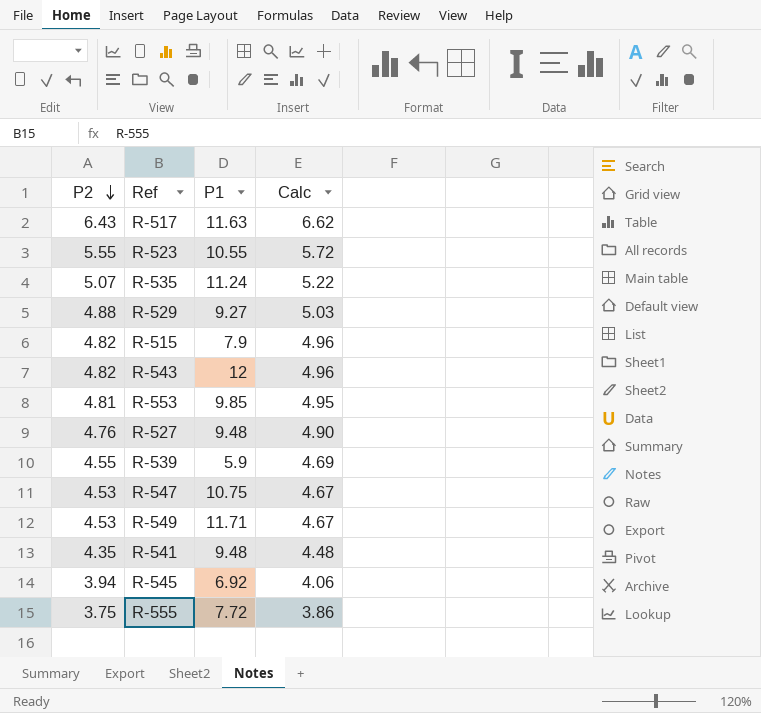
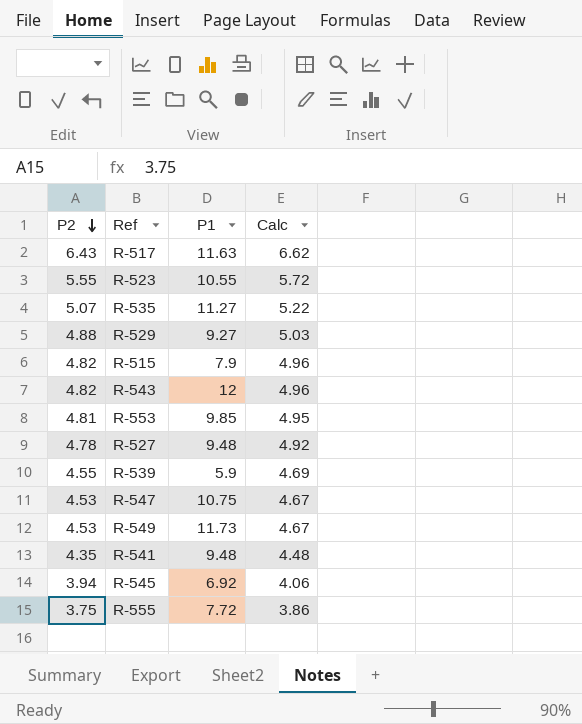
R-535 | P1: 11.24 -> 11.27
R-527 | P2: 4.76 -> 4.78
R-527 | Calc: 4.90 -> 4.92
R-549 | P1: 11.71 -> 11.73

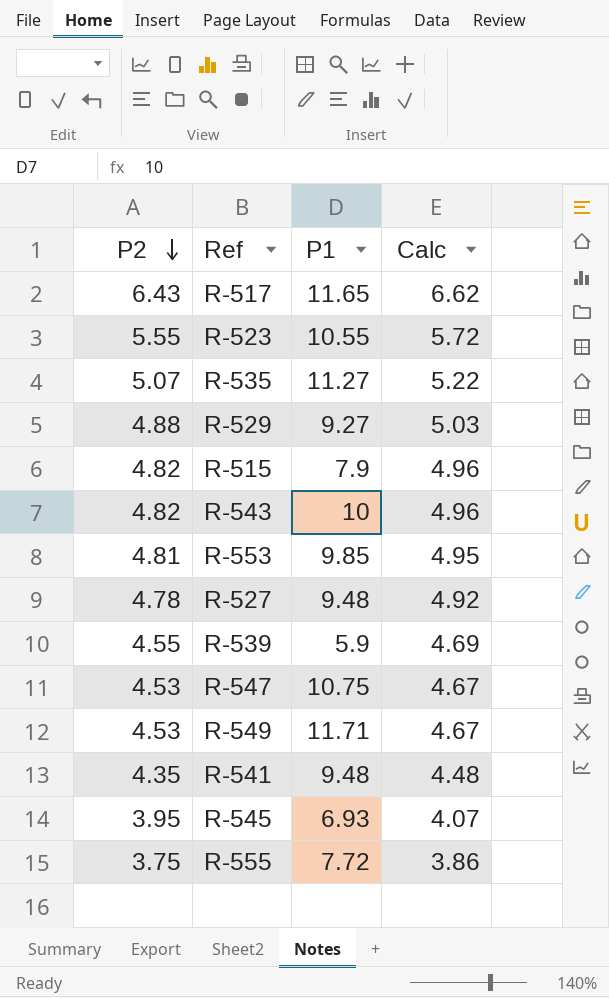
R-517 | P1: 11.63 -> 11.65
R-543 | P1: 12 -> 10
R-549 | P1: 11.73 -> 11.71
R-545 | P2: 3.94 -> 3.95
R-545 | P1: 6.92 -> 6.93
R-545 | Calc: 4.06 -> 4.07

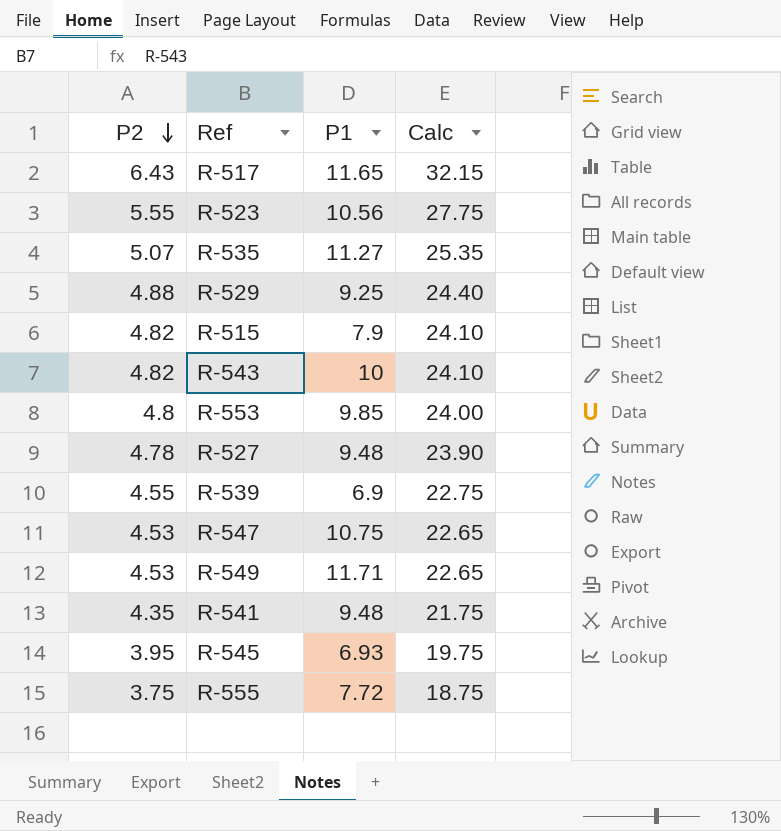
column Calc | formula: [P2] * 1.03 -> [P2] * 5
R-523 | P1: 10.55 -> 10.56
R-529 | P1: 9.27 -> 9.25
R-553 | P2: 4.81 -> 4.8
R-539 | P1: 5.9 -> 6.9

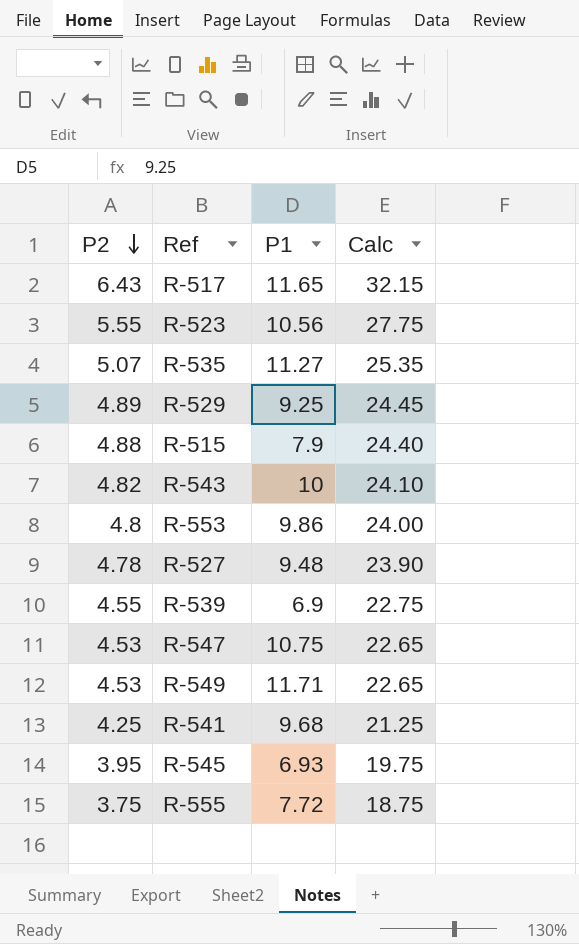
R-529 | P2: 4.88 -> 4.89
R-529 | Calc: 24.40 -> 24.45
R-515 | P2: 4.82 -> 4.88
R-515 | Calc: 24.10 -> 24.40
R-553 | P1: 9.85 -> 9.86
R-541 | P2: 4.35 -> 4.25
R-541 | P1: 9.48 -> 9.68
R-541 | Calc: 21.75 -> 21.25

